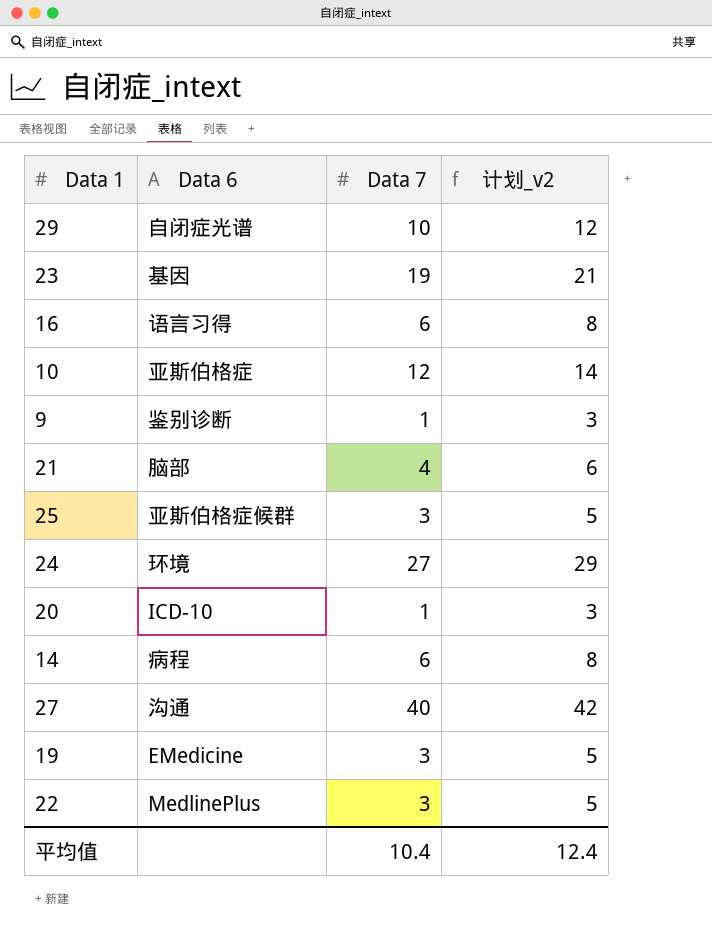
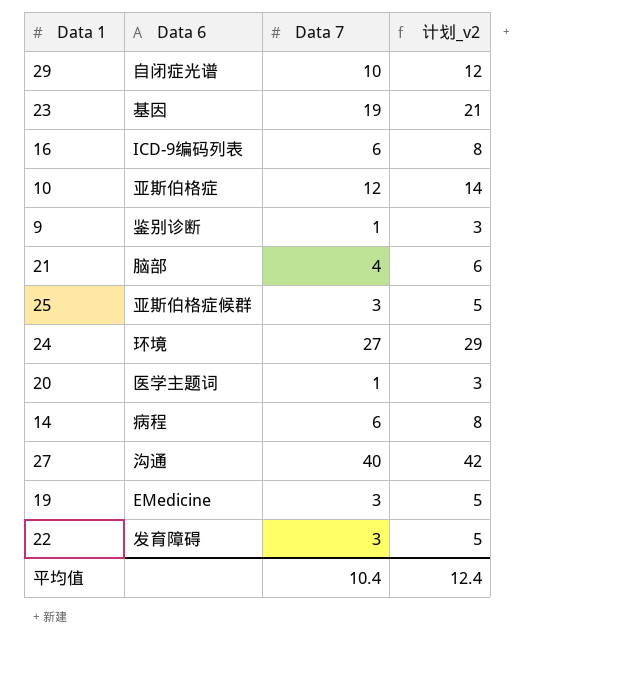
16 | Data 6: 语言习得 -> ICD-9编码列表
20 | Data 6: ICD-10 -> 医学主题词
22 | Data 6: MedlinePlus -> 发育障碍

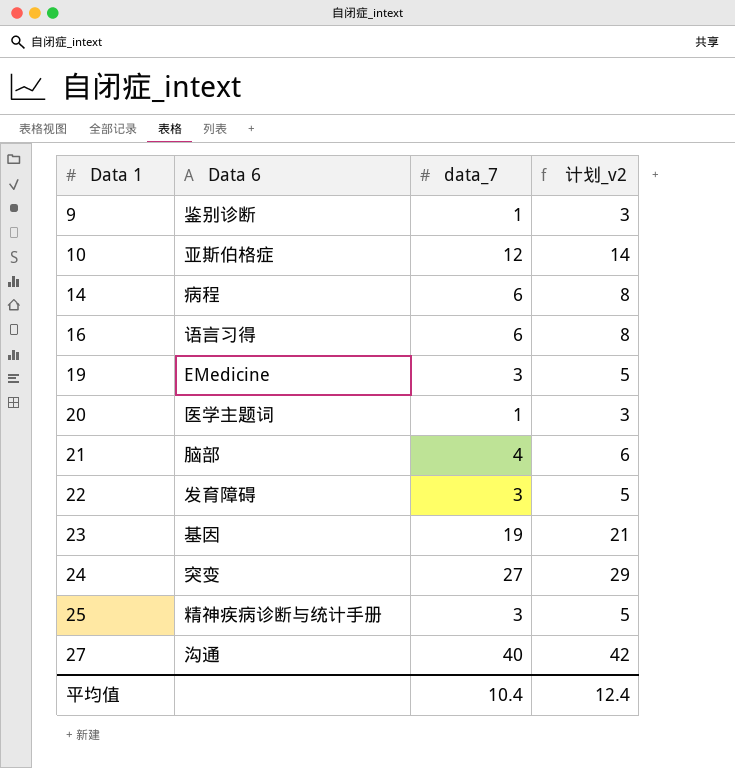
row order: none -> Data 1 ascending
column name: Data 7 -> data_7
row 29: 自闭症光谱 | 10 | 12 -> none
16 | Data 6: ICD-9编码列表 -> 语言习得
24 | Data 6: 环境 -> 突变
25 | Data 6: 亚斯伯格症候群 -> 精神疾病诊断与统计手册

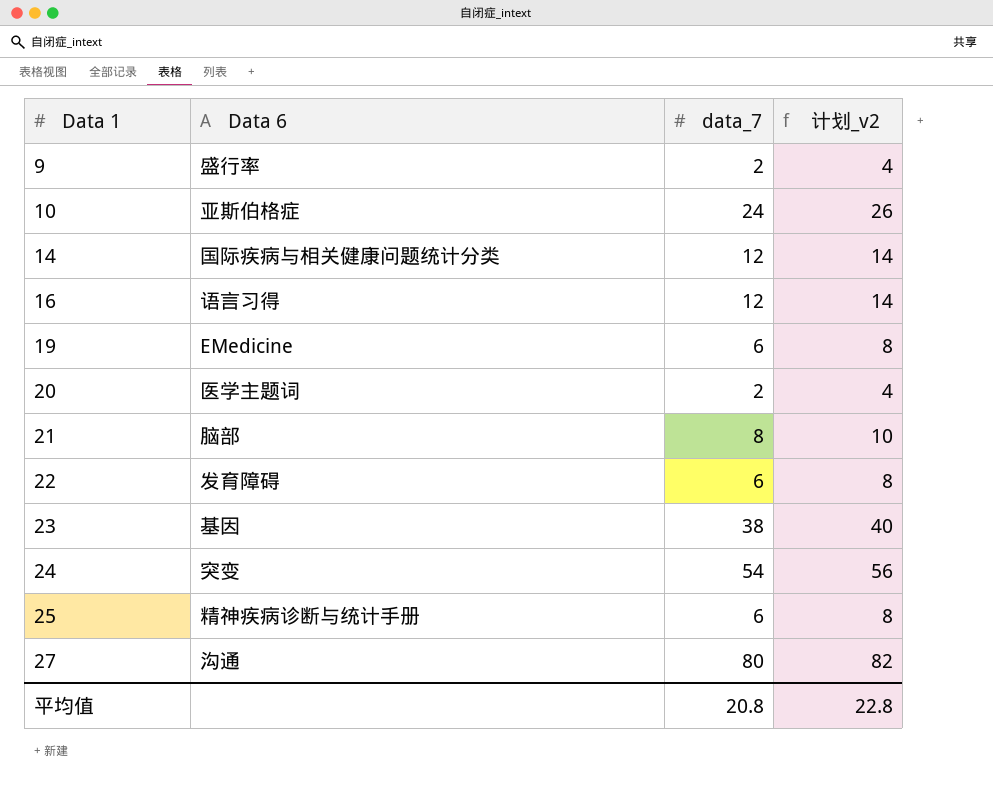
9 | Data 6: 鉴别诊断 -> 盛行率
9 | data_7: 1 -> 2
9 | 计划_v2: 3 -> 4
10 | data_7: 12 -> 24
10 | 计划_v2: 14 -> 26
14 | Data 6: 病程 -> 国际疾病与相关健康问题统计分类
14 | data_7: 6 -> 12
14 | 计划_v2: 8 -> 14
16 | data_7: 6 -> 12
16 | 计划_v2: 8 -> 14
19 | data_7: 3 -> 6
19 | 计划_v2: 5 -> 8
20 | data_7: 1 -> 2
20 | 计划_v2: 3 -> 4
21 | data_7: 4 -> 8
21 | 计划_v2: 6 -> 10
22 | data_7: 3 -> 6
22 | 计划_v2: 5 -> 8
23 | data_7: 19 -> 38
23 | 计划_v2: 21 -> 40
24 | data_7: 27 -> 54
24 | 计划_v2: 29 -> 56
25 | data_7: 3 -> 6
25 | 计划_v2: 5 -> 8
27 | data_7: 40 -> 80
27 | 计划_v2: 42 -> 82
平均值 | data_7: 10.4 -> 20.8
平均值 | 计划_v2: 12.4 -> 22.8

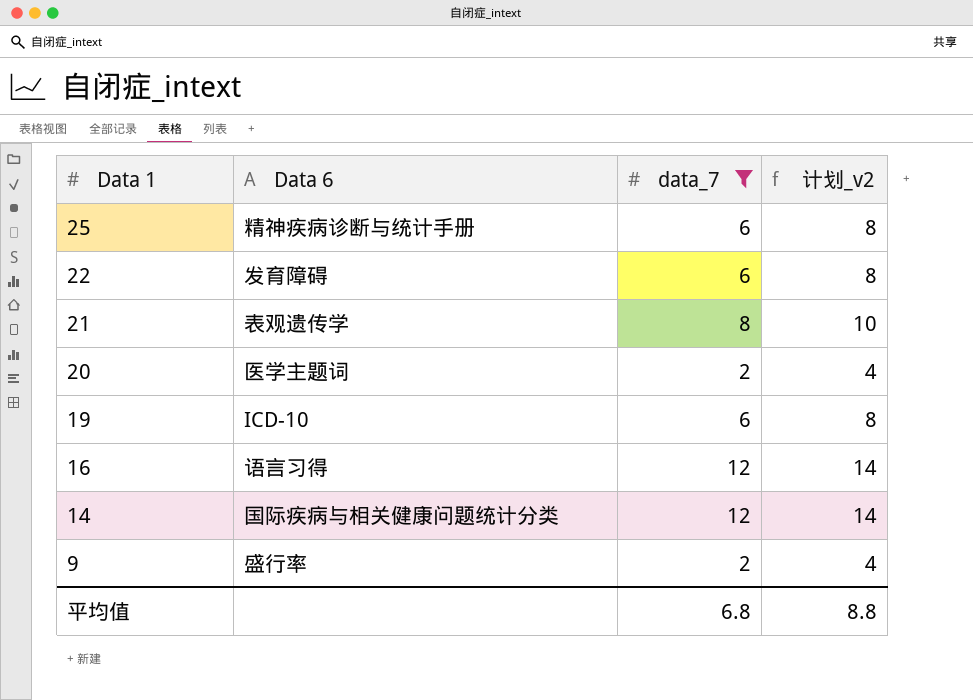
filter: none -> data_7 <= 12
row order: Data 1 ascending -> Data 1 descending
21 | Data 6: 脑部 -> 表观遗传学
19 | Data 6: EMedicine -> ICD-10
平均值 | data_7: 20.8 -> 6.8
平均值 | 计划_v2: 22.8 -> 8.8

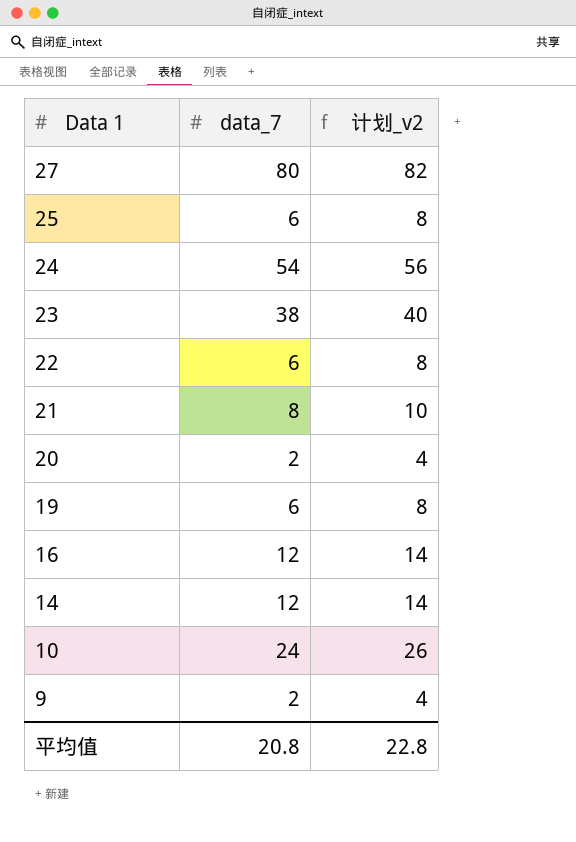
filter: data_7 <= 12 -> none
column Data 6 | position: 2 -> none
平均值 | data_7: 6.8 -> 20.8
平均值 | 计划_v2: 8.8 -> 22.8

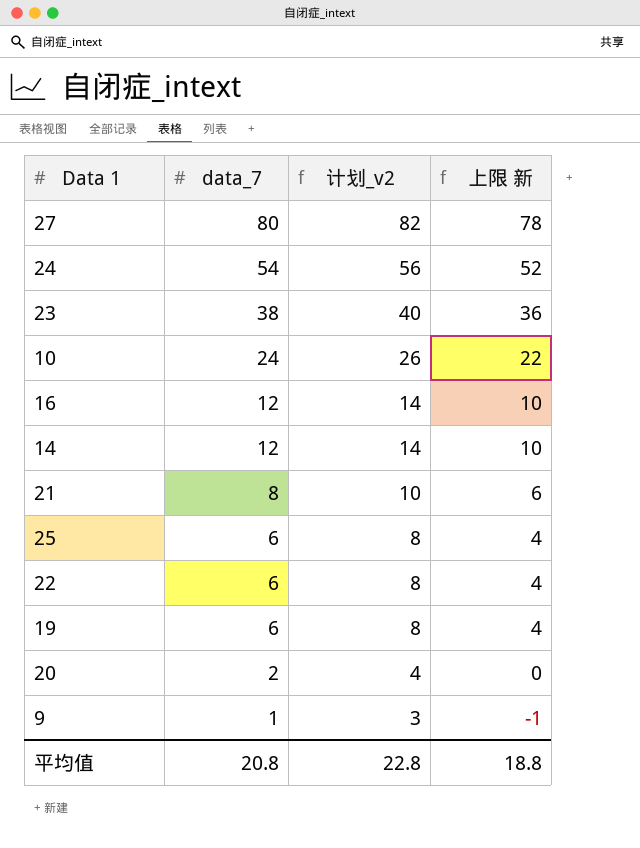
row order: Data 1 descending -> data_7 descending
column 上限 新 | formula: none -> [data_7] - 2
9 | data_7: 2 -> 1
9 | 计划_v2: 4 -> 3

